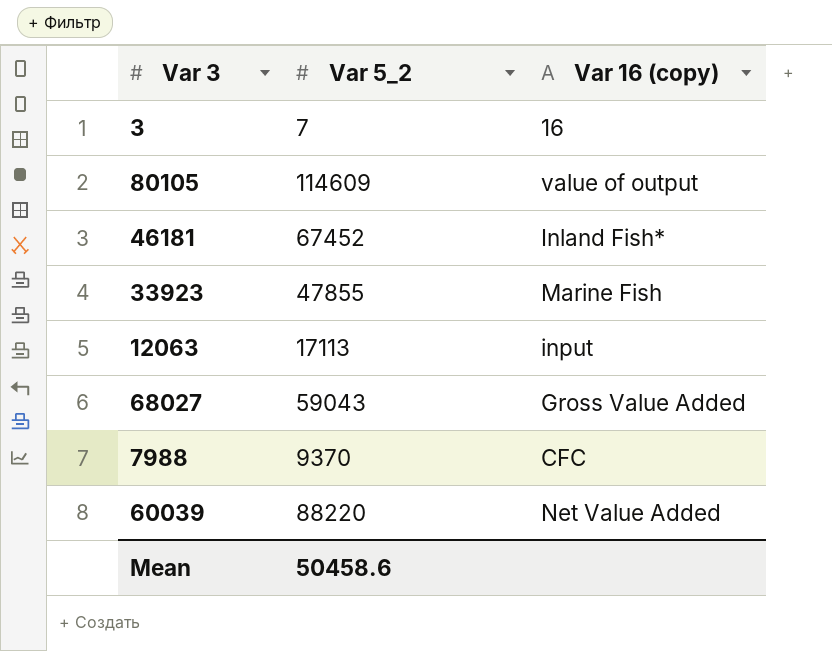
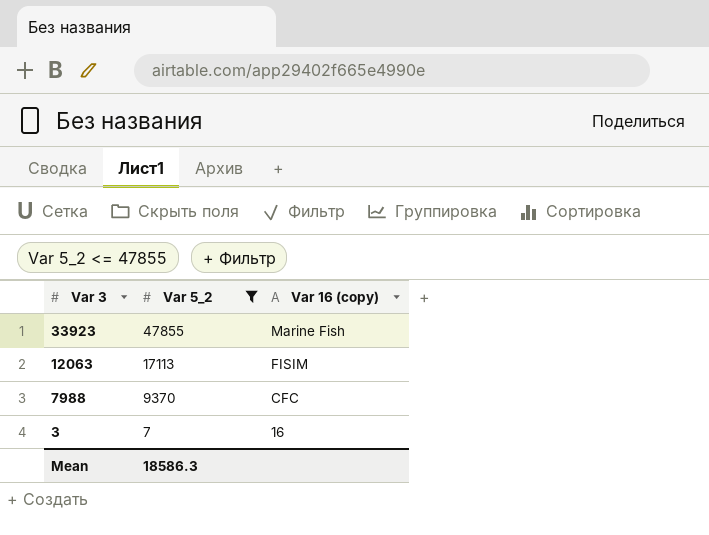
filter: none -> Var 5_2 <= 47855
row order: none -> Var 3 descending
12063 | Var 16 (copy): input -> FISIM
Mean | Var 5_2: 50458.6 -> 18586.3

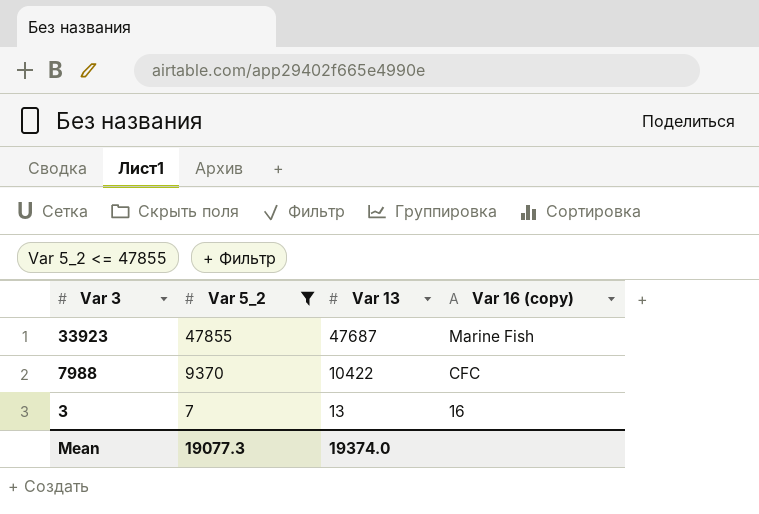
column Var 13 | position: none -> 3
row 12063: 17113 | FISIM -> none
Mean | Var 5_2: 18586.3 -> 19077.3

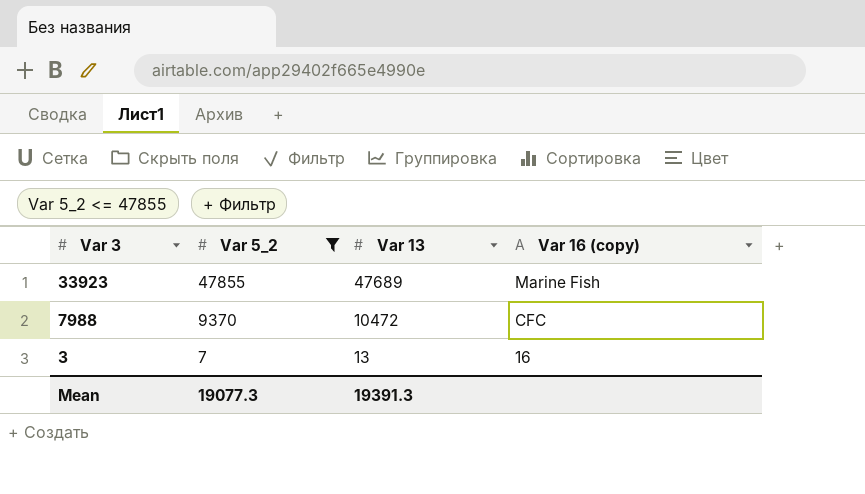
33923 | Var 13: 47687 -> 47689
7988 | Var 13: 10422 -> 10472
Mean | Var 13: 19374.0 -> 19391.3

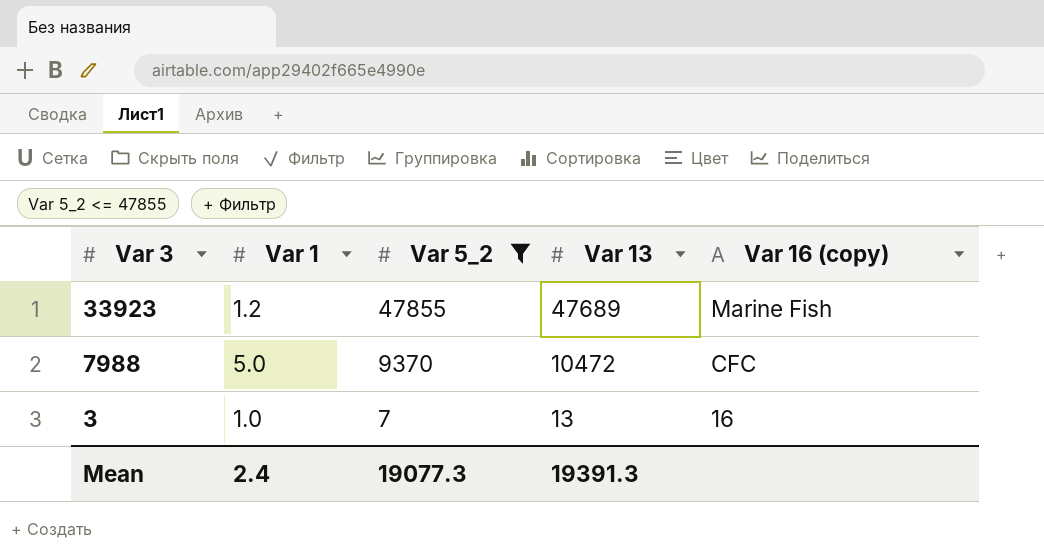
column Var 1 | position: none -> 2

